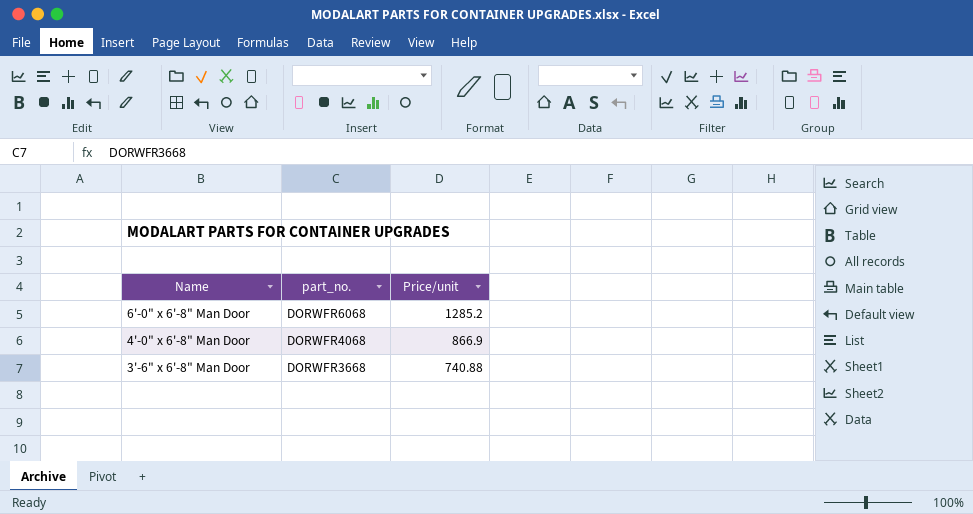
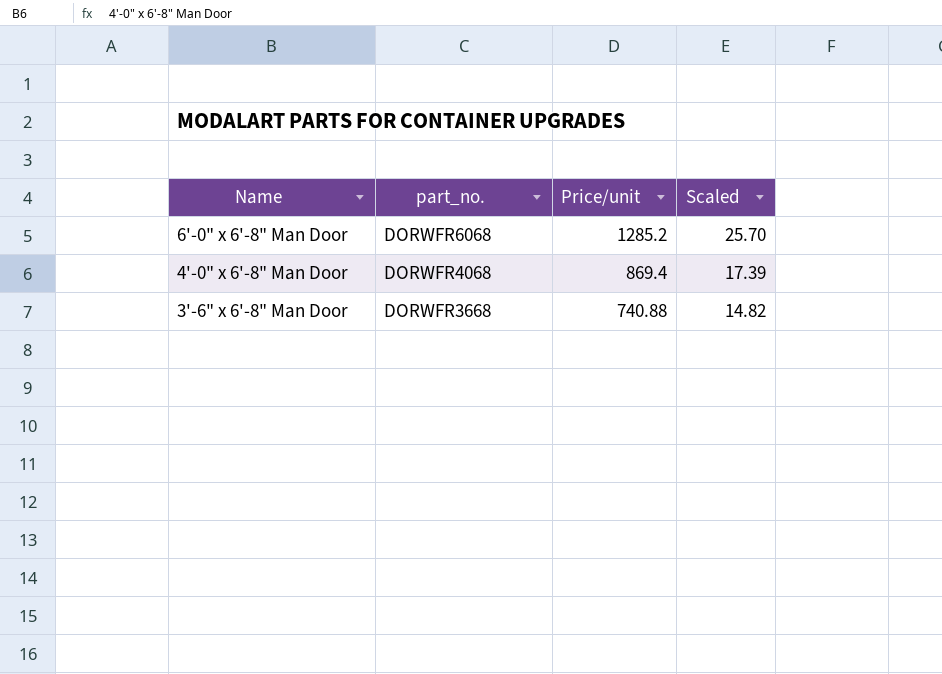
column Scaled | formula: none -> [Price/unit] * 0.02
4'-0" x 6'-8" Man Door | Price/unit: 866.9 -> 869.4

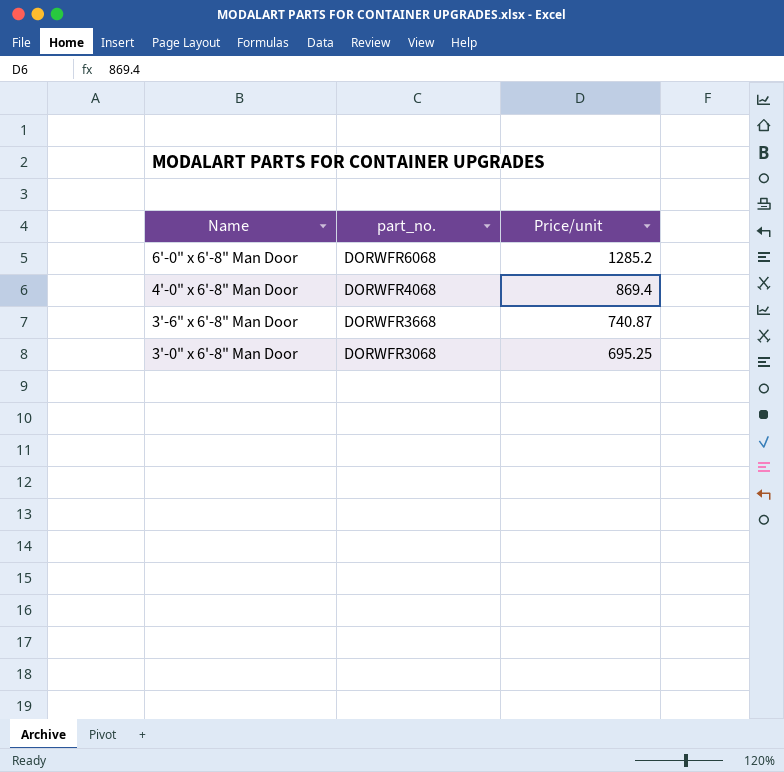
column Scaled | formula: [Price/unit] * 0.02 -> none
3'-6" x 6'-8" Man Door | Price/unit: 740.88 -> 740.87
row 3'-0" x 6'-8" Man Door: none -> DORWFR3068 | 695.25

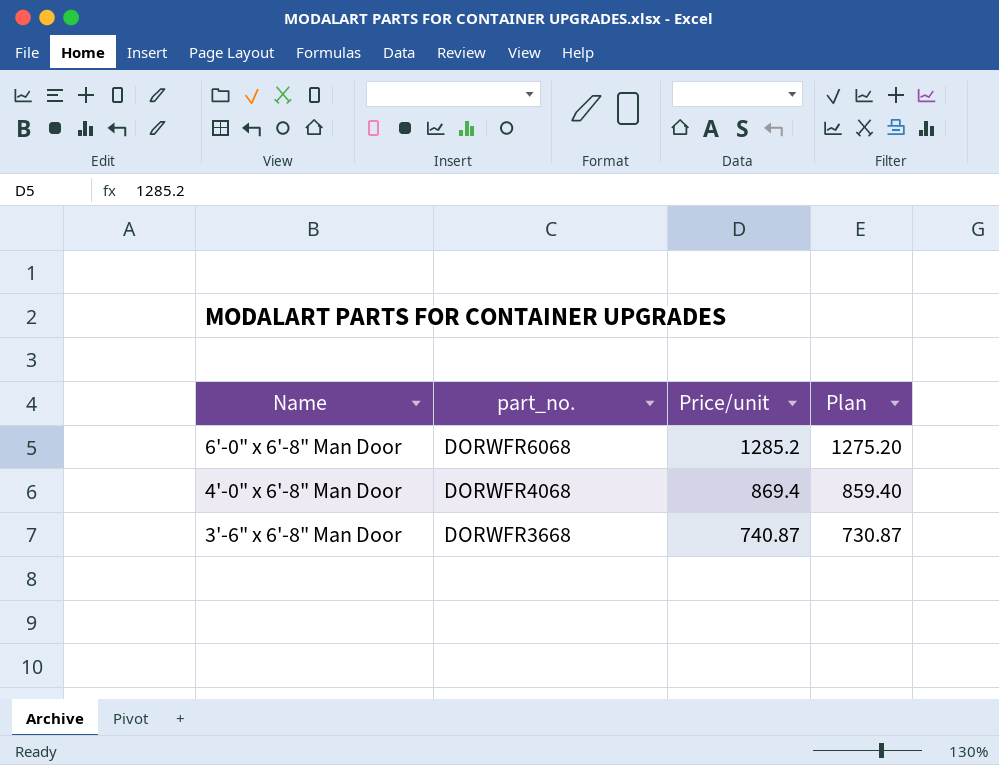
column Plan | formula: none -> [Price/unit] - 10
row 3'-0" x 6'-8" Man Door: DORWFR3068 | 695.25 -> none

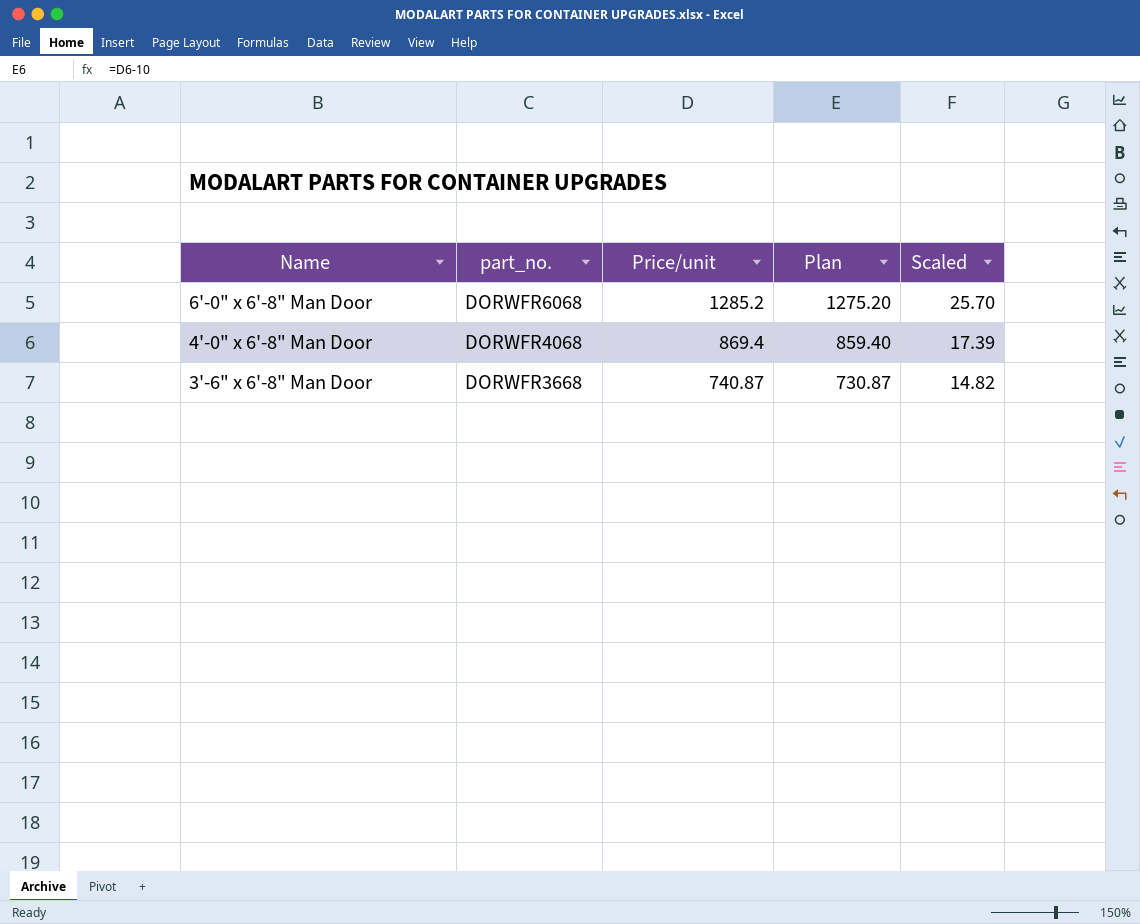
column Scaled | formula: none -> [Price/unit] * 0.02

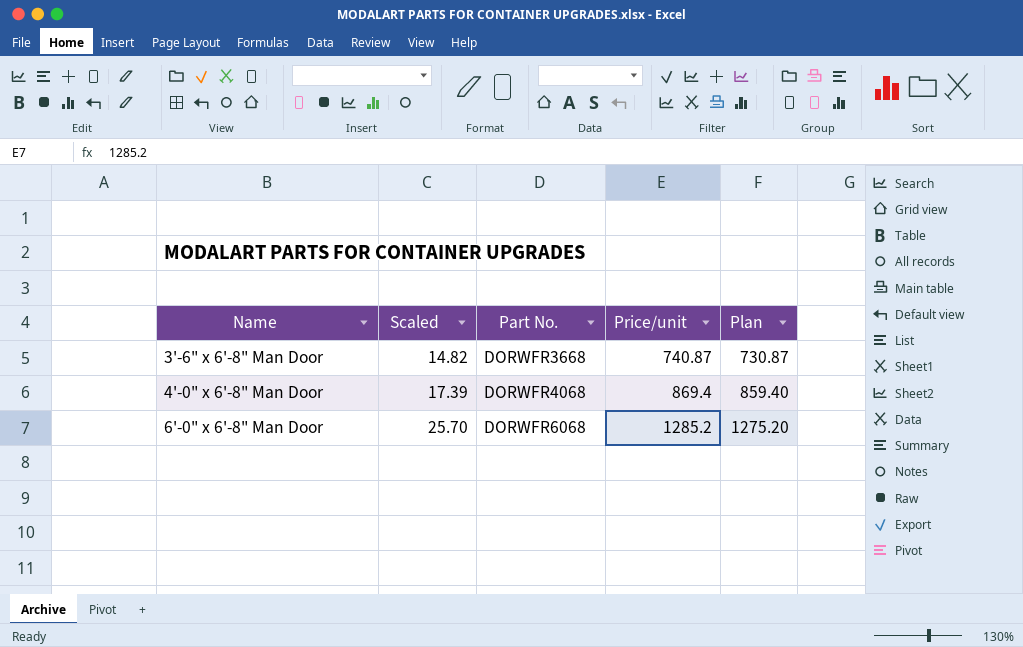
row order: Name descending -> Name ascending
column Scaled | position: 5 -> 2
column name: part_no. -> Part No.

